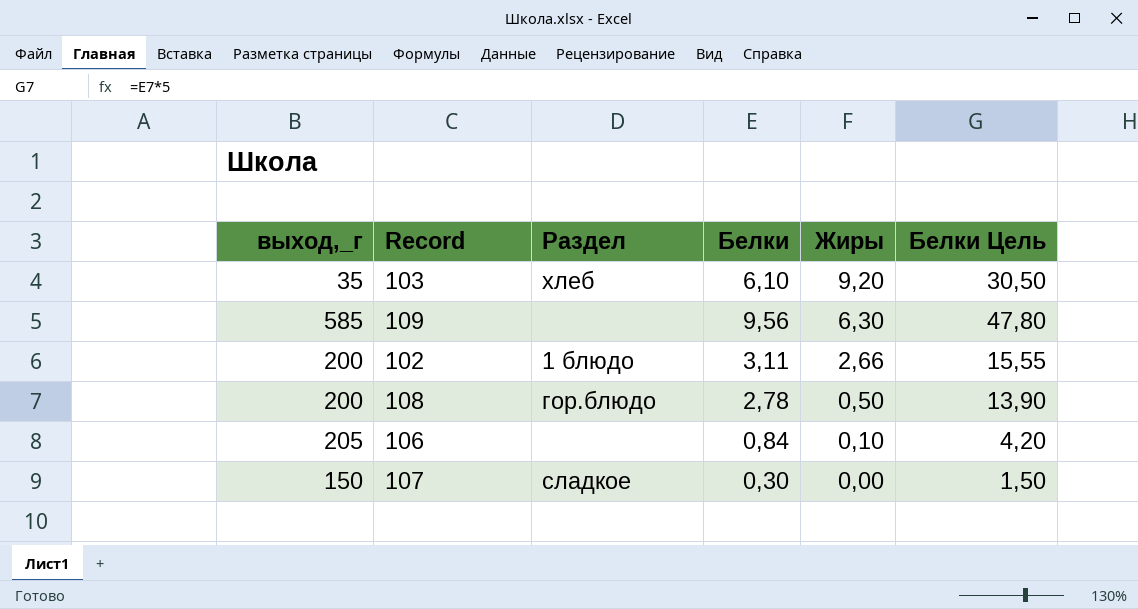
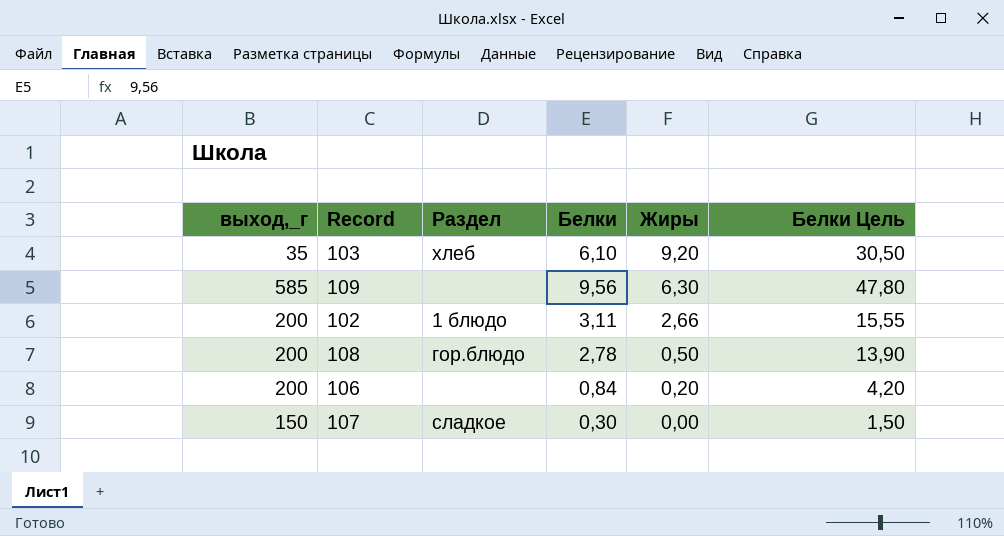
106 | выход,_г: 205 -> 200
106 | Жиры: 0,10 -> 0,20

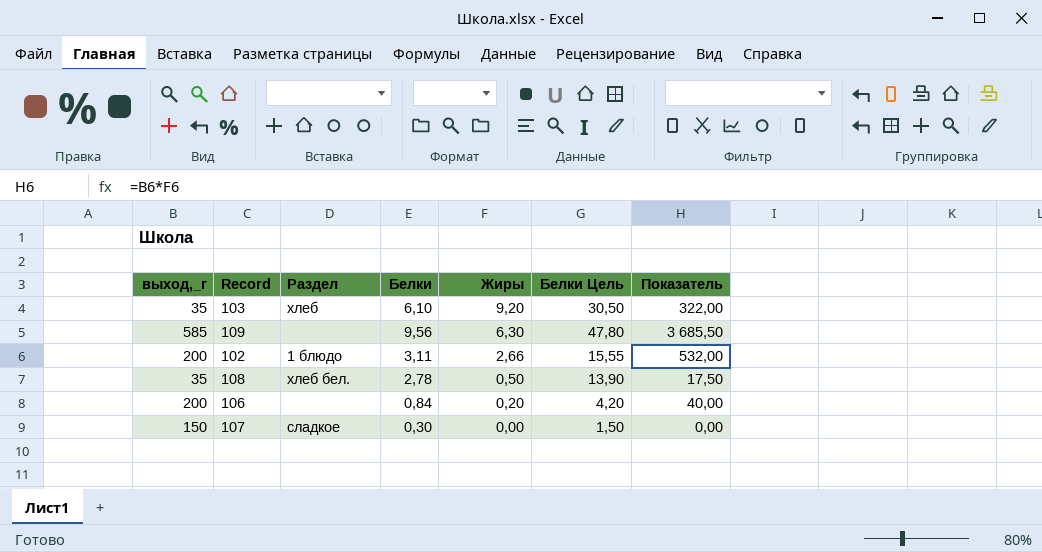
column Показатель | formula: none -> [выход,_г] * [Жиры]
108 | выход,_г: 200 -> 35
108 | Раздел: гор.блюдо -> хлеб бел.

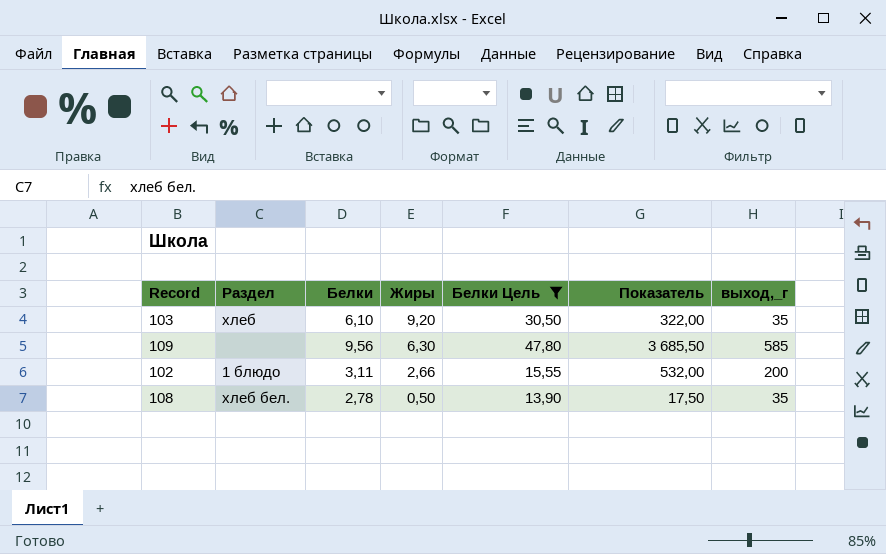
filter: none -> Белки Цель >= 13,90
column выход,_г | position: 1 -> 7

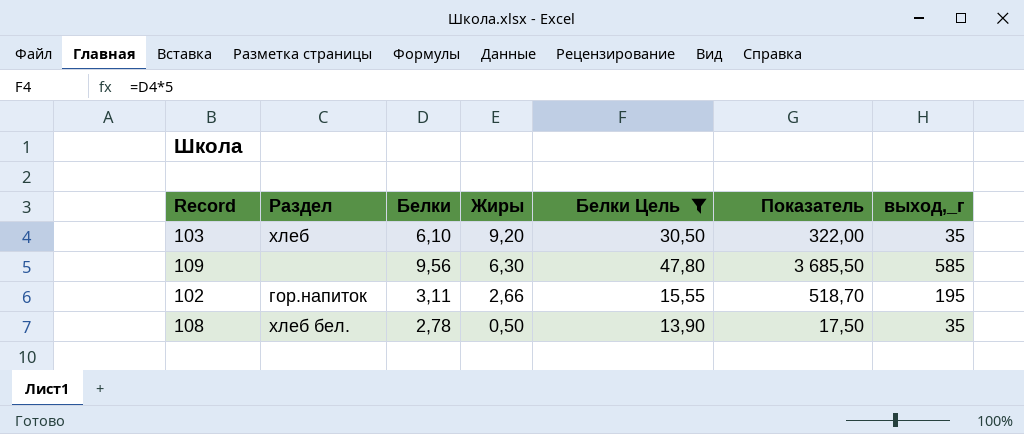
102 | Раздел: 1 блюдо -> гор.напиток
102 | Показатель: 532,00 -> 518,70
102 | выход,_г: 200 -> 195

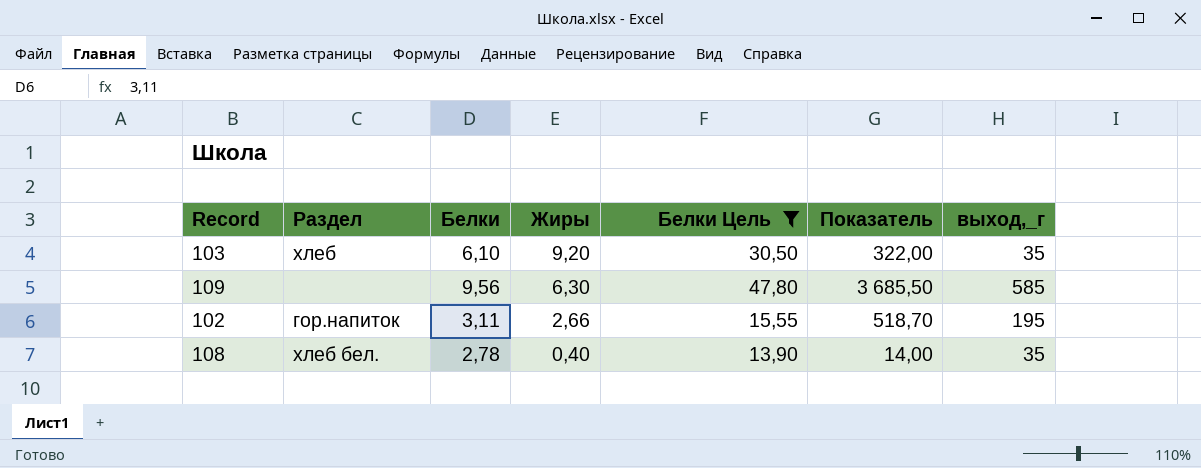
108 | Жиры: 0,50 -> 0,40
108 | Показатель: 17,50 -> 14,00

